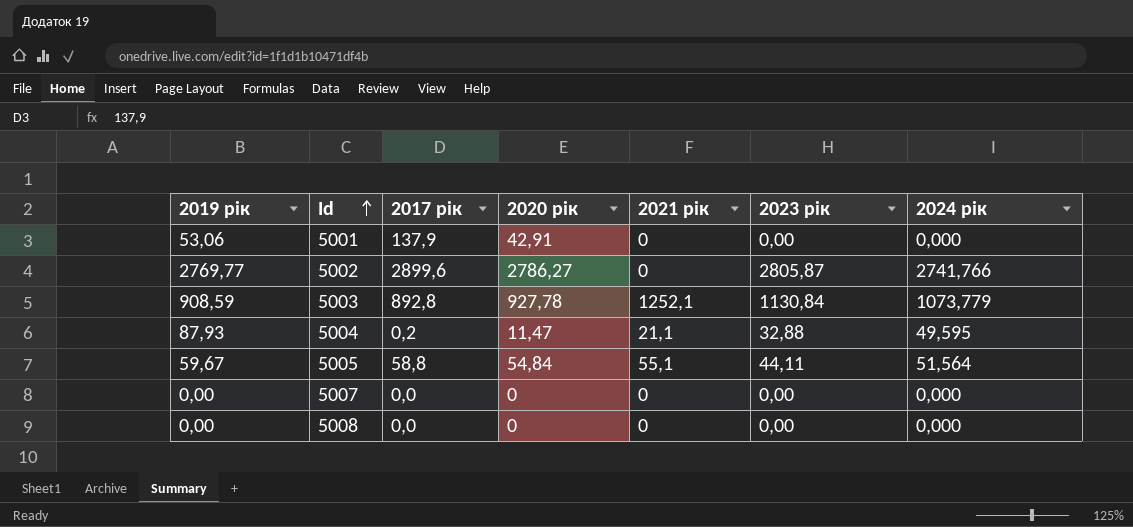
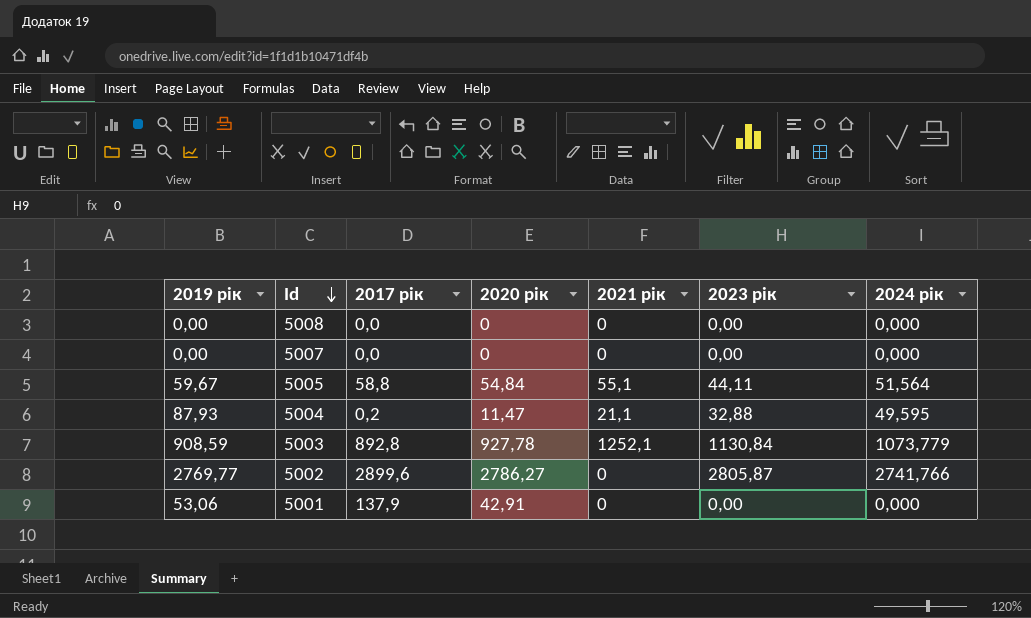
row order: Id ascending -> Id descending

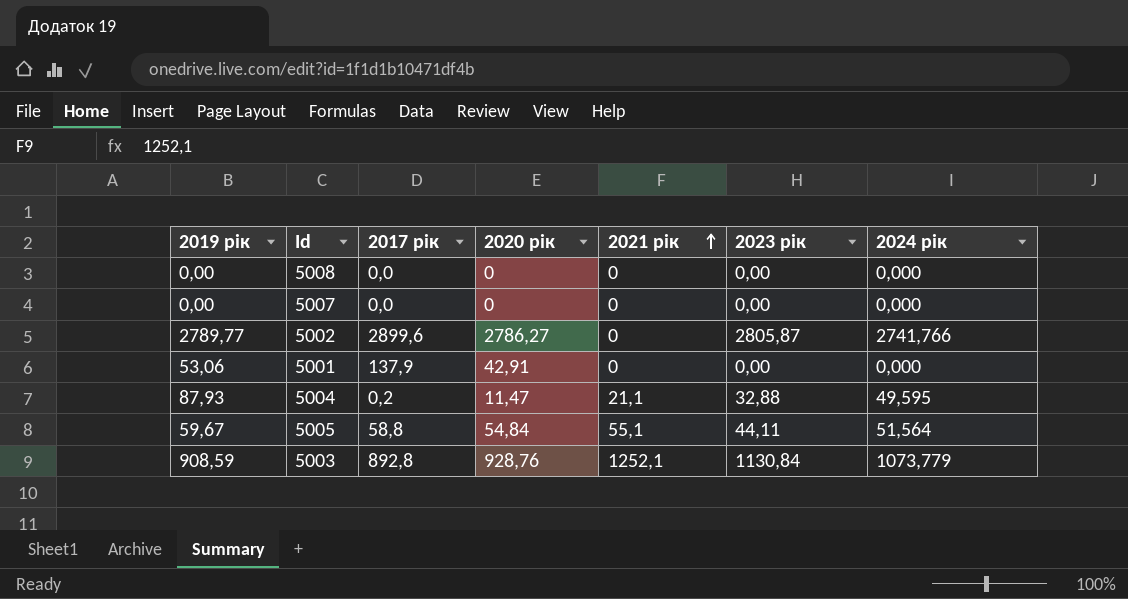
row order: Id descending -> 2021 рік ascending
5002 | 2019 рік: 2769,77 -> 2789,77
5003 | 2020 рік: 927,78 -> 928,76

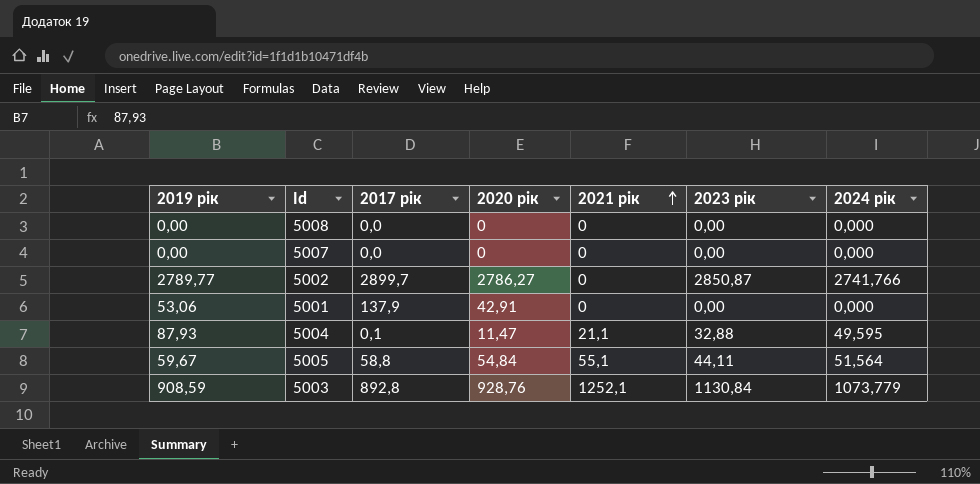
5002 | 2017 рік: 2899,6 -> 2899,7
5002 | 2023 рік: 2805,87 -> 2850,87
5004 | 2017 рік: 0,2 -> 0,1

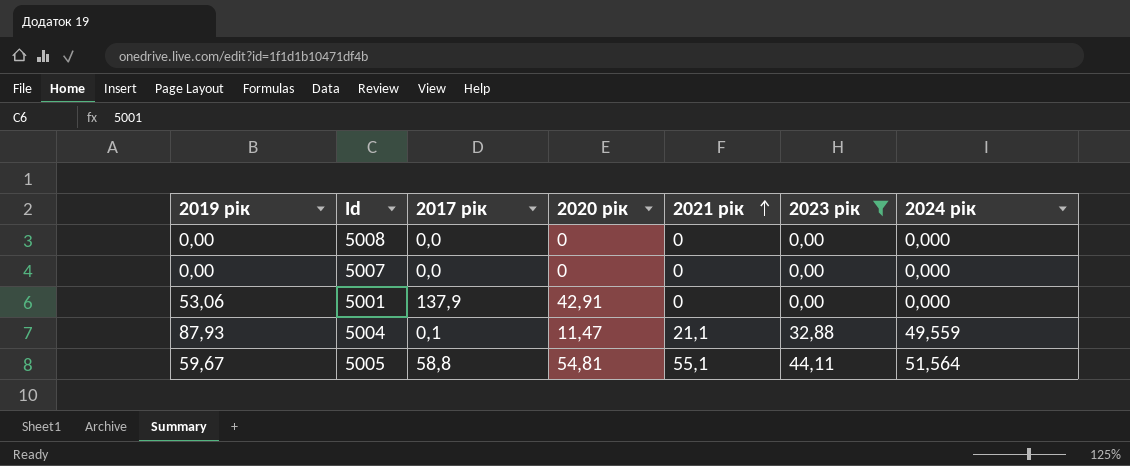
filter: none -> 2023 рік <= 44,11
5004 | 2024 рік: 49,595 -> 49,559
5005 | 2020 рік: 54,84 -> 54,81

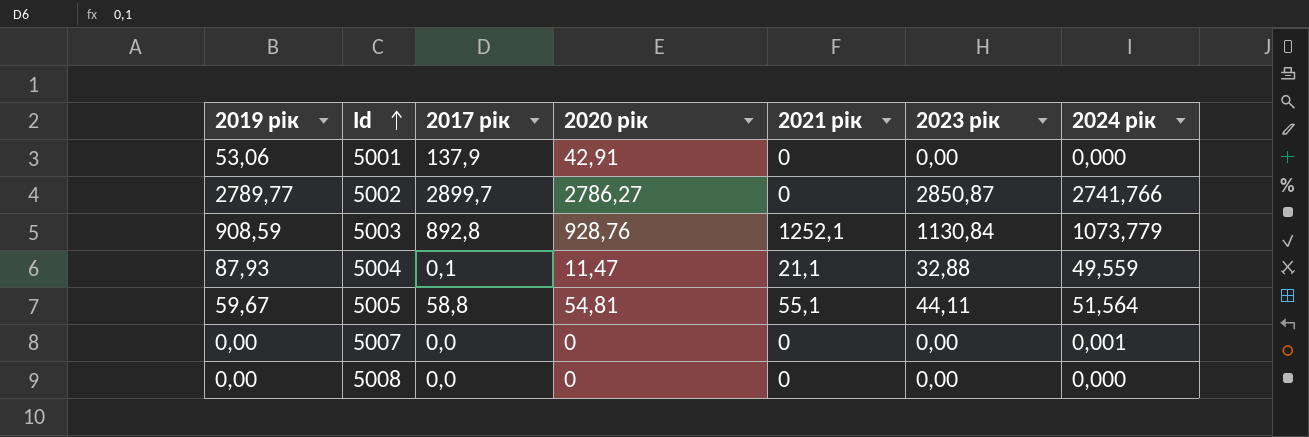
filter: 2023 рік <= 44,11 -> none
row order: 2021 рік ascending -> Id ascending
5007 | 2024 рік: 0,000 -> 0,001

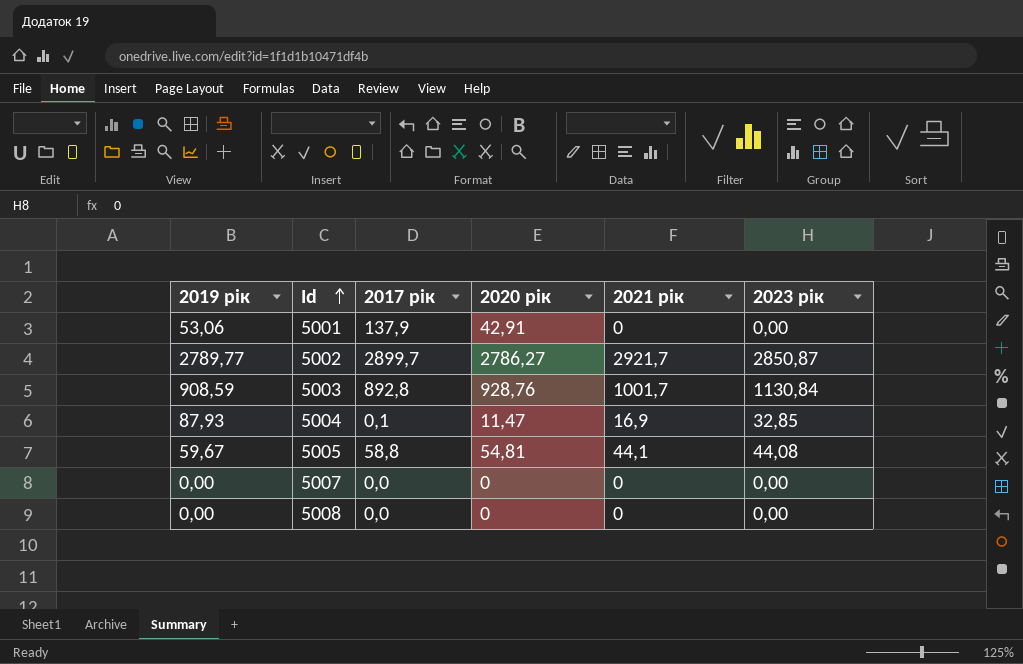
column 2024 рік | position: 7 -> none
5002 | 2021 рік: 0 -> 2921,7
5003 | 2021 рік: 1252,1 -> 1001,7
5004 | 2021 рік: 21,1 -> 16,9
5004 | 2023 рік: 32,88 -> 32,85
5005 | 2021 рік: 55,1 -> 44,1
5005 | 2023 рік: 44,11 -> 44,08

